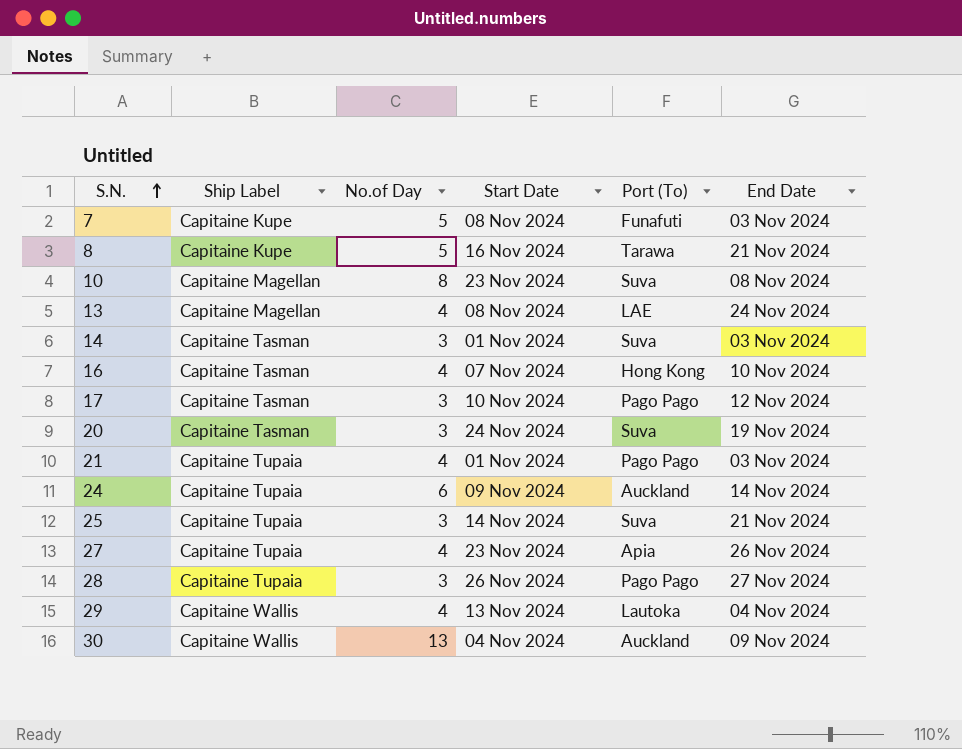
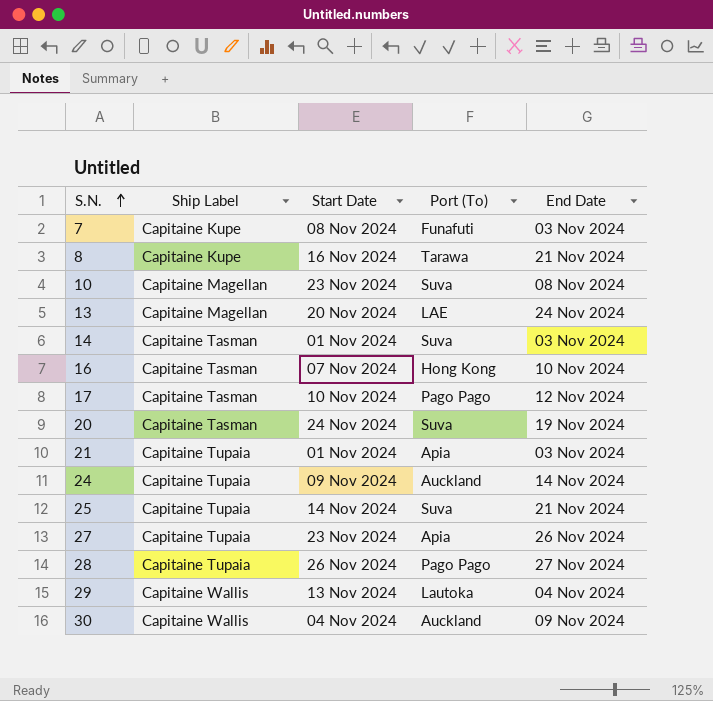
column No.of Day | position: 3 -> none
13 | Start Date: 08 Nov 2024 -> 20 Nov 2024
21 | Port (To): Pago Pago -> Apia

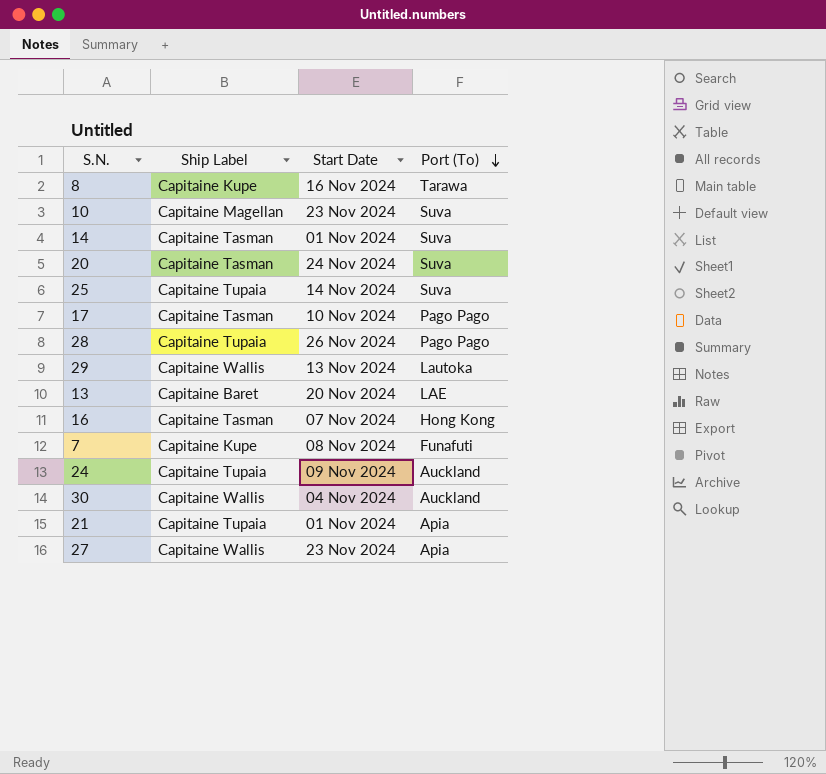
row order: S.N. ascending -> Port (To) descending
column End Date | position: 5 -> none
13 | Ship Label: Capitaine Magellan -> Capitaine Baret
27 | Ship Label: Capitaine Tupaia -> Capitaine Wallis

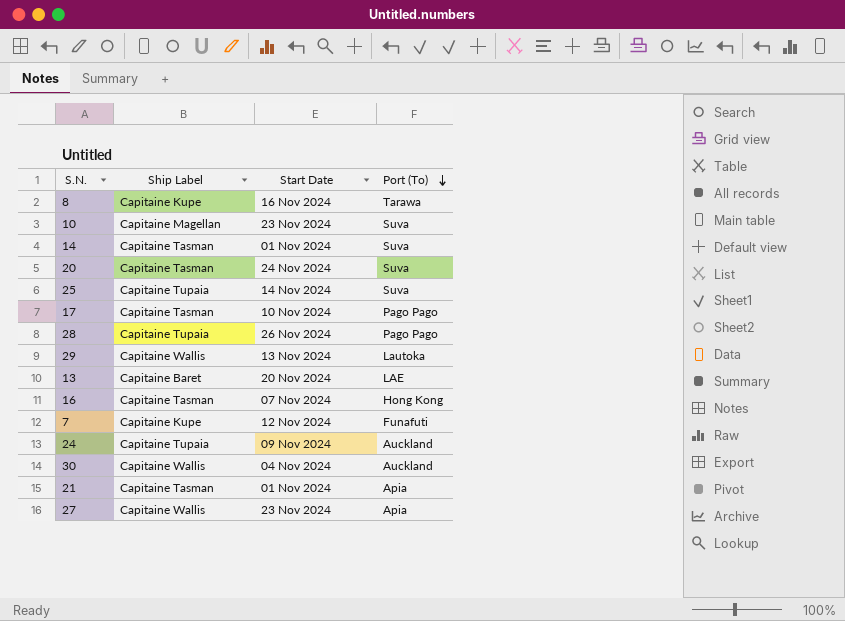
7 | Start Date: 08 Nov 2024 -> 12 Nov 2024
21 | Ship Label: Capitaine Tupaia -> Capitaine Tasman

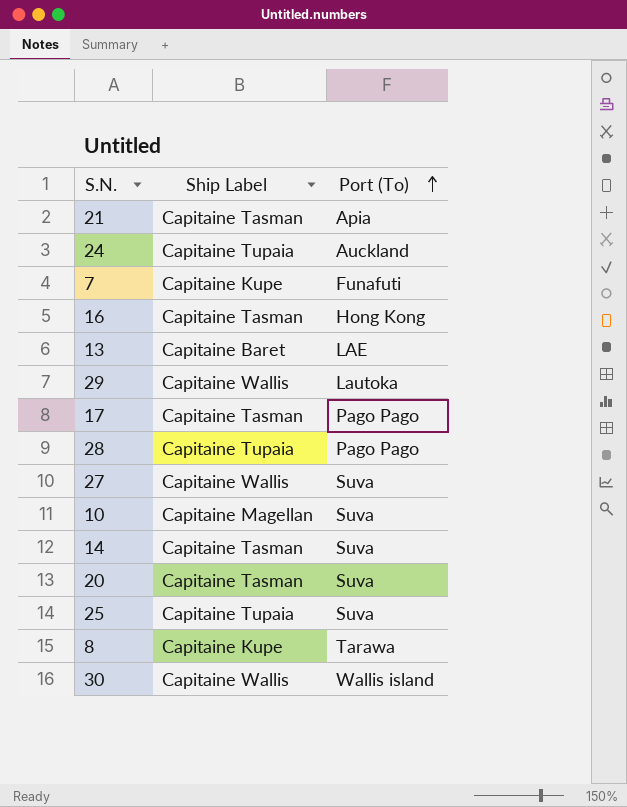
row order: Port (To) descending -> Port (To) ascending
column Start Date | position: 3 -> none
27 | Port (To): Apia -> Suva
30 | Port (To): Auckland -> Wallis island

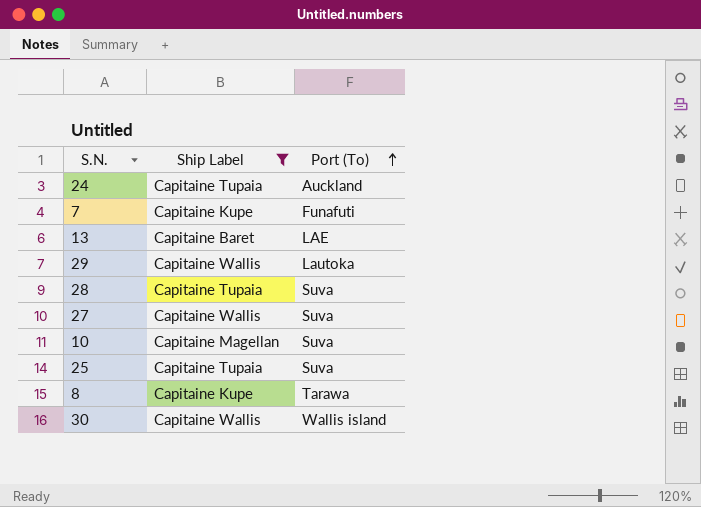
filter: none -> Ship Label != Capitaine Tasman
28 | Port (To): Pago Pago -> Suva

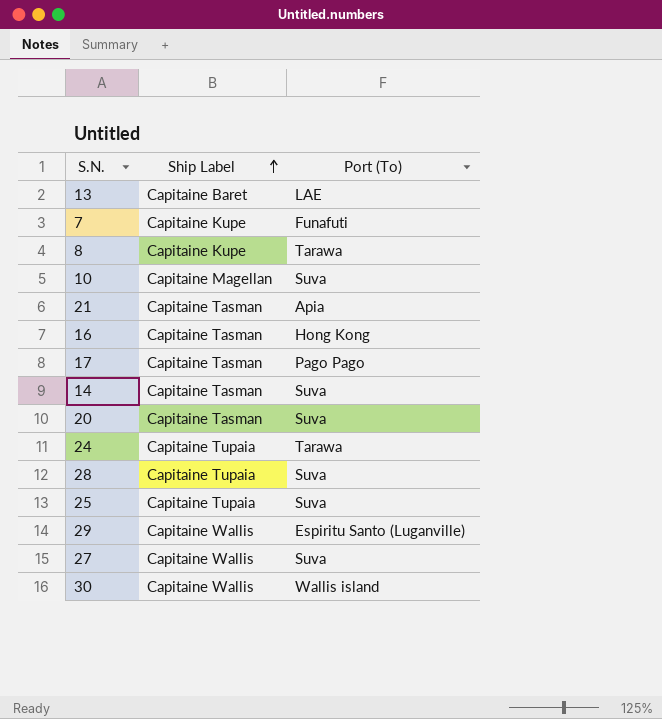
filter: Ship Label != Capitaine Tasman -> none
row order: Port (To) ascending -> Ship Label ascending
24 | Port (To): Auckland -> Tarawa
29 | Port (To): Lautoka -> Espiritu Santo (Luganville)

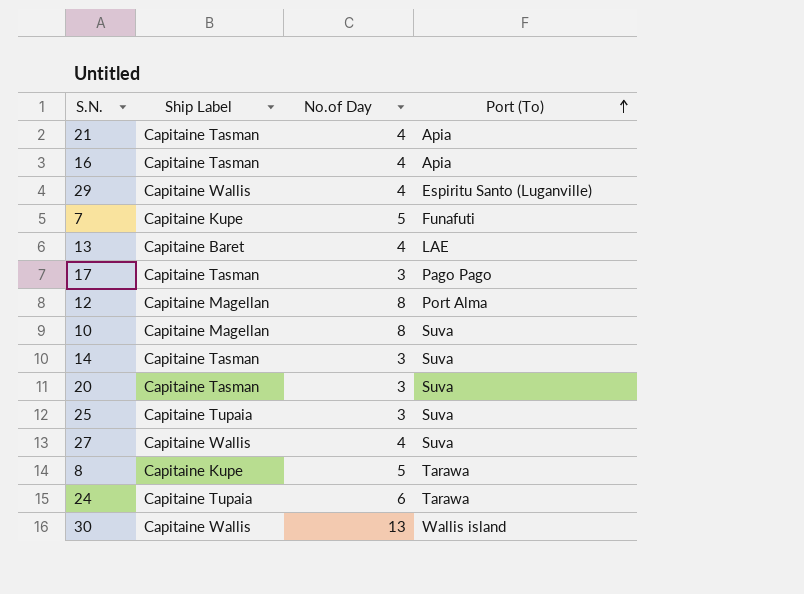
row order: Ship Label ascending -> Port (To) ascending
column No.of Day | position: none -> 3
row 28: Capitaine Tupaia | Suva -> none
16 | Port (To): Hong Kong -> Apia
row 12: none -> Capitaine Magellan | 8 | Port Alma

